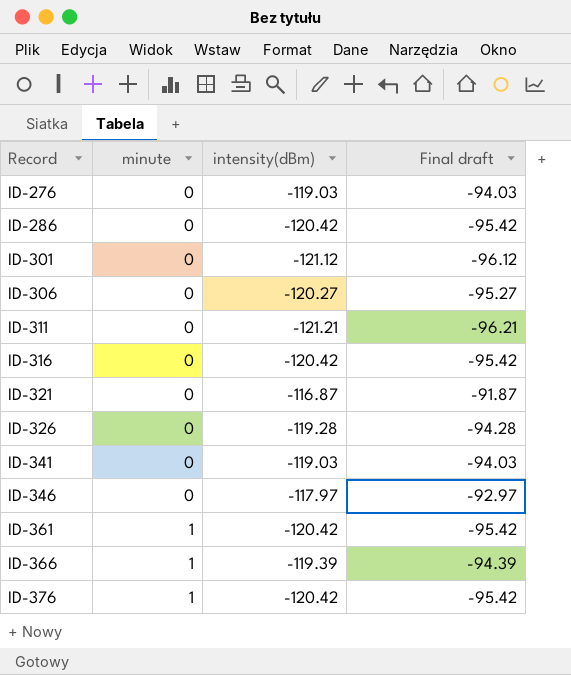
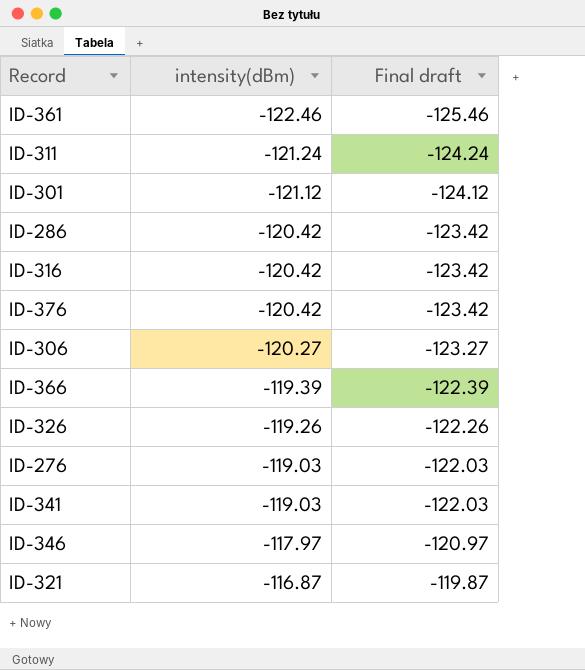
row order: Record ascending -> intensity(dBm) ascending
column minute | position: 2 -> none
column Final draft | formula: [intensity(dBm)] + 25 -> [intensity(dBm)] - 3
ID-361 | intensity(dBm): -120.42 -> -122.46
ID-311 | intensity(dBm): -121.21 -> -121.24
ID-326 | intensity(dBm): -119.28 -> -119.26

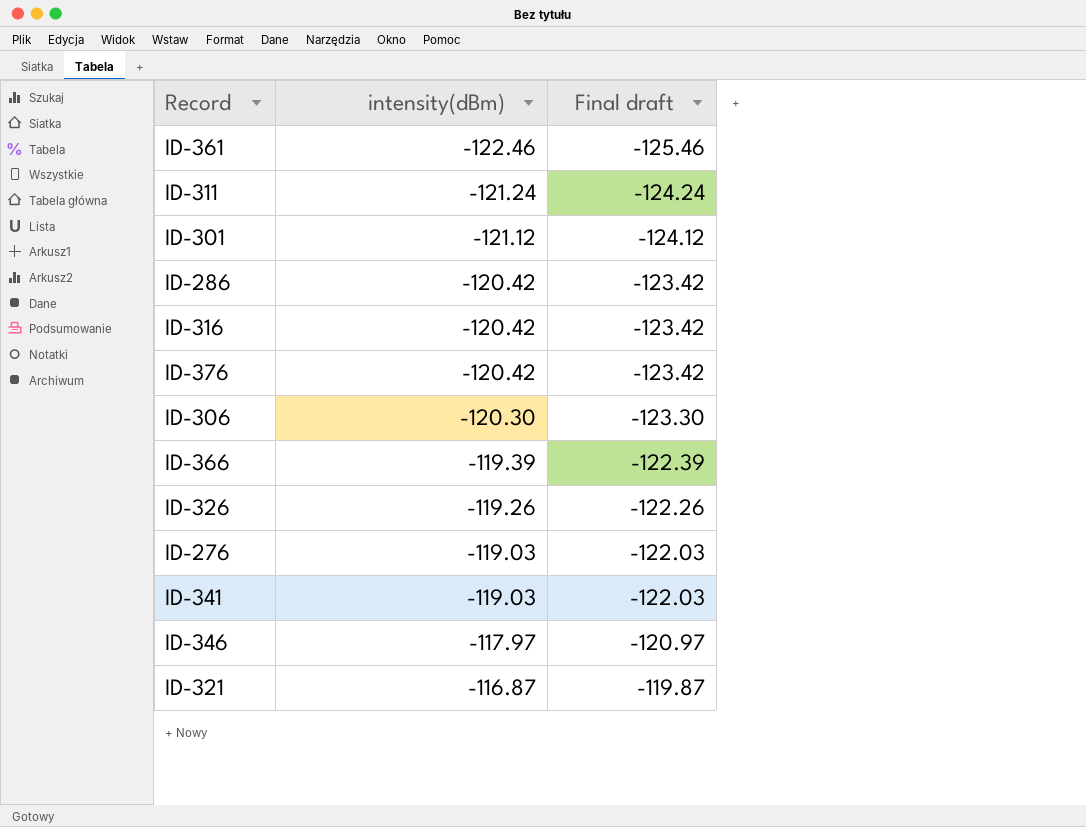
ID-306 | intensity(dBm): -120.27 -> -120.30
ID-306 | Final draft: -123.27 -> -123.30

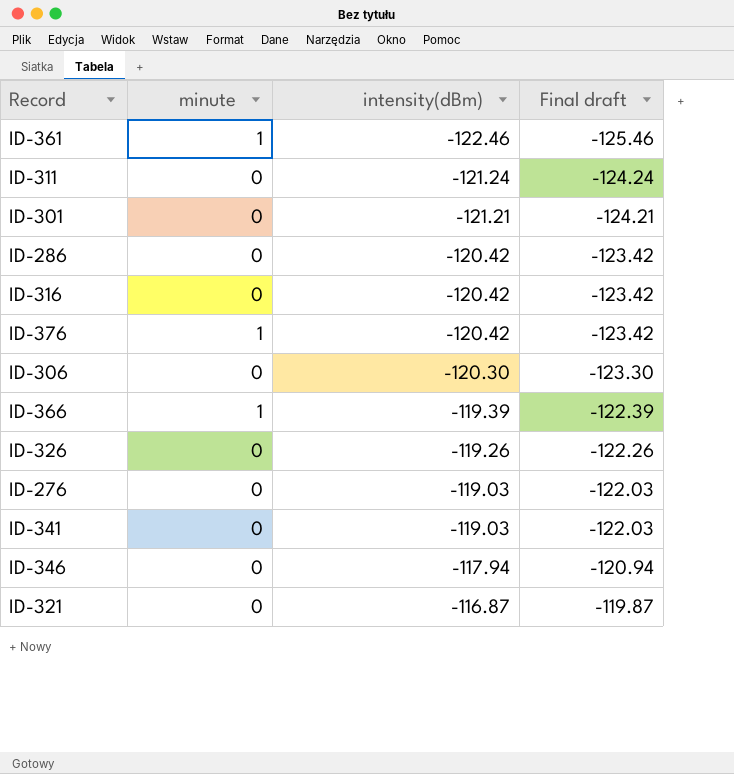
column minute | position: none -> 2
ID-301 | intensity(dBm): -121.12 -> -121.21
ID-301 | Final draft: -124.12 -> -124.21
ID-346 | intensity(dBm): -117.97 -> -117.94
ID-346 | Final draft: -120.97 -> -120.94

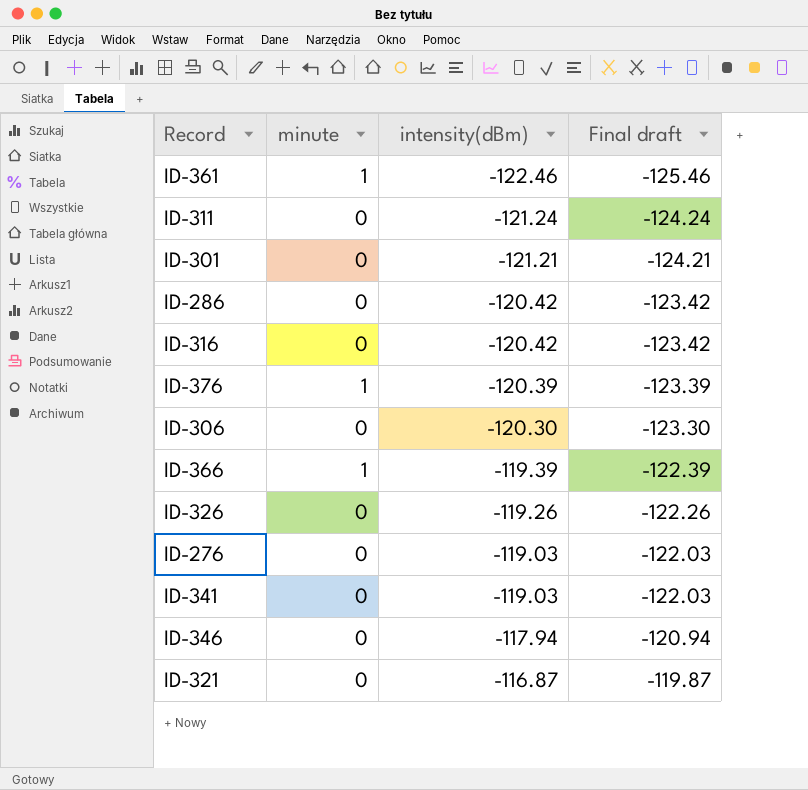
ID-376 | intensity(dBm): -120.42 -> -120.39
ID-376 | Final draft: -123.42 -> -123.39

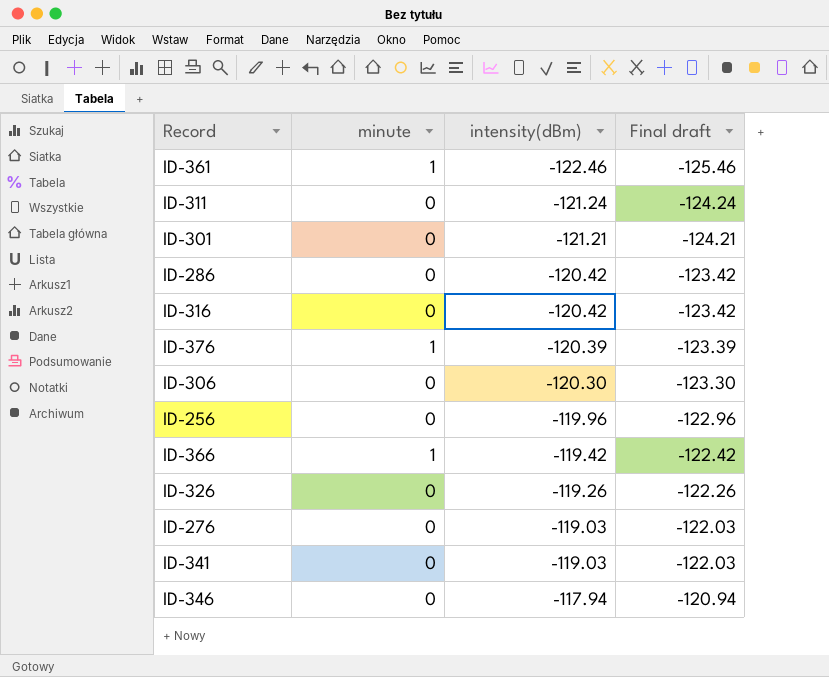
row ID-321: 0 | -116.87 | -119.87 -> none
row ID-256: none -> 0 | -119.96 | -122.96
ID-366 | intensity(dBm): -119.39 -> -119.42
ID-366 | Final draft: -122.39 -> -122.42

